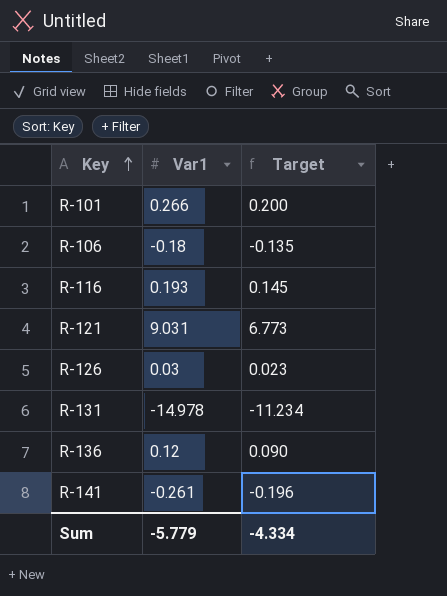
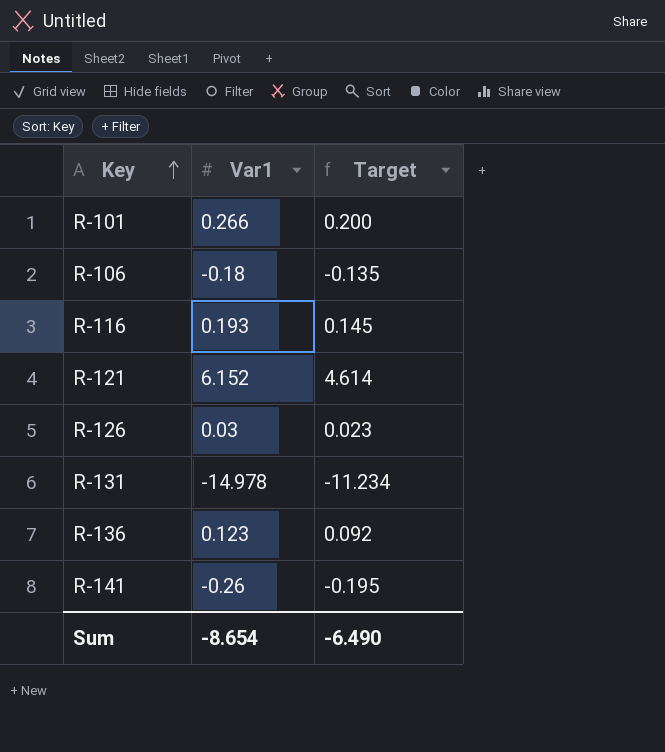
R-121 | Var1: 9.031 -> 6.152
R-121 | Target: 6.773 -> 4.614
R-136 | Var1: 0.12 -> 0.123
R-136 | Target: 0.090 -> 0.092
R-141 | Var1: -0.261 -> -0.26
R-141 | Target: -0.196 -> -0.195
Sum | Var1: -5.779 -> -8.654
Sum | Target: -4.334 -> -6.490

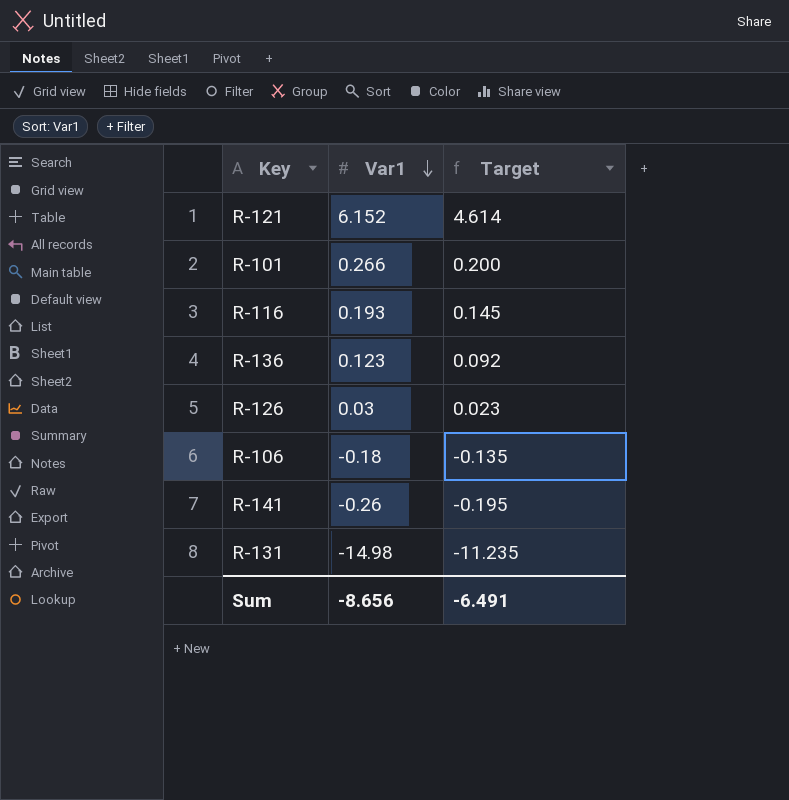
row order: Key ascending -> Var1 descending
R-131 | Var1: -14.978 -> -14.98
R-131 | Target: -11.234 -> -11.235
Sum | Var1: -8.654 -> -8.656
Sum | Target: -6.490 -> -6.491

